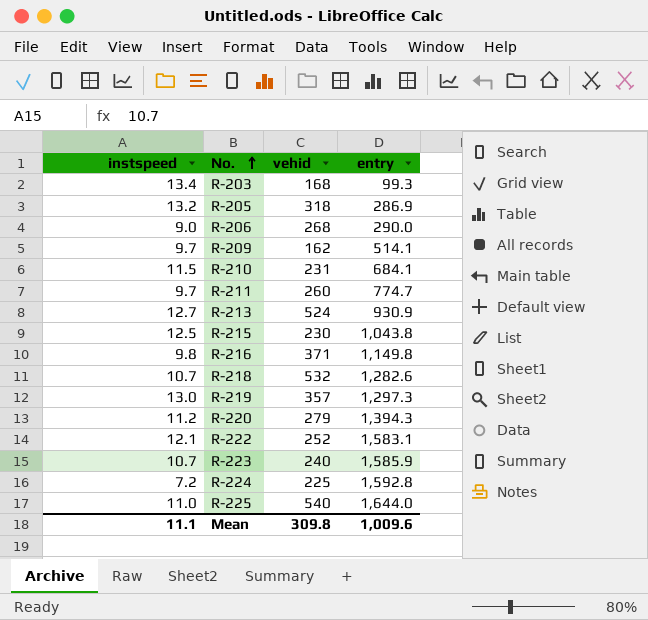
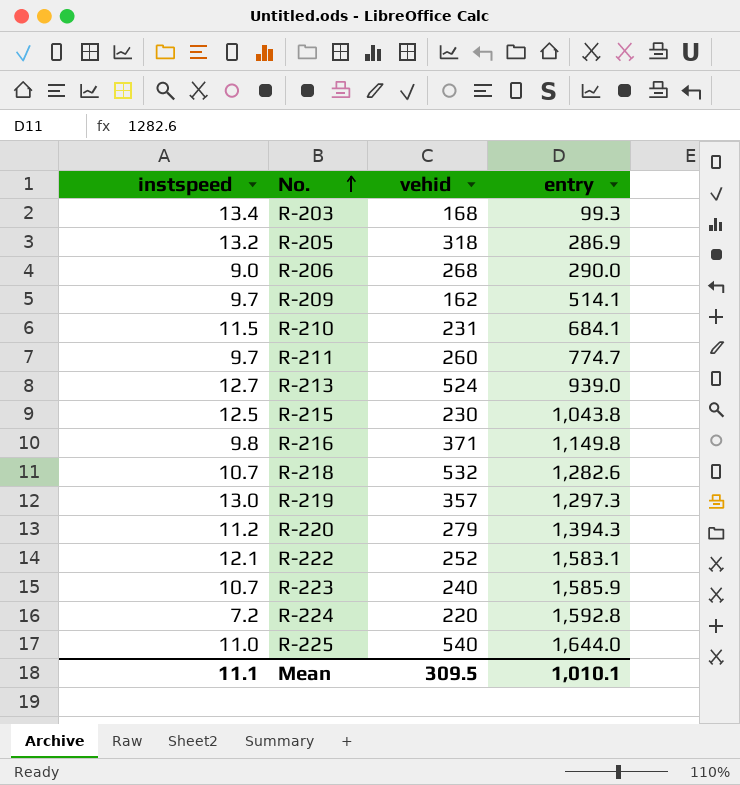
R-213 | entry: 930.9 -> 939.0
R-224 | vehid: 225 -> 220
Mean | vehid: 309.8 -> 309.5
Mean | entry: 1,009.6 -> 1,010.1

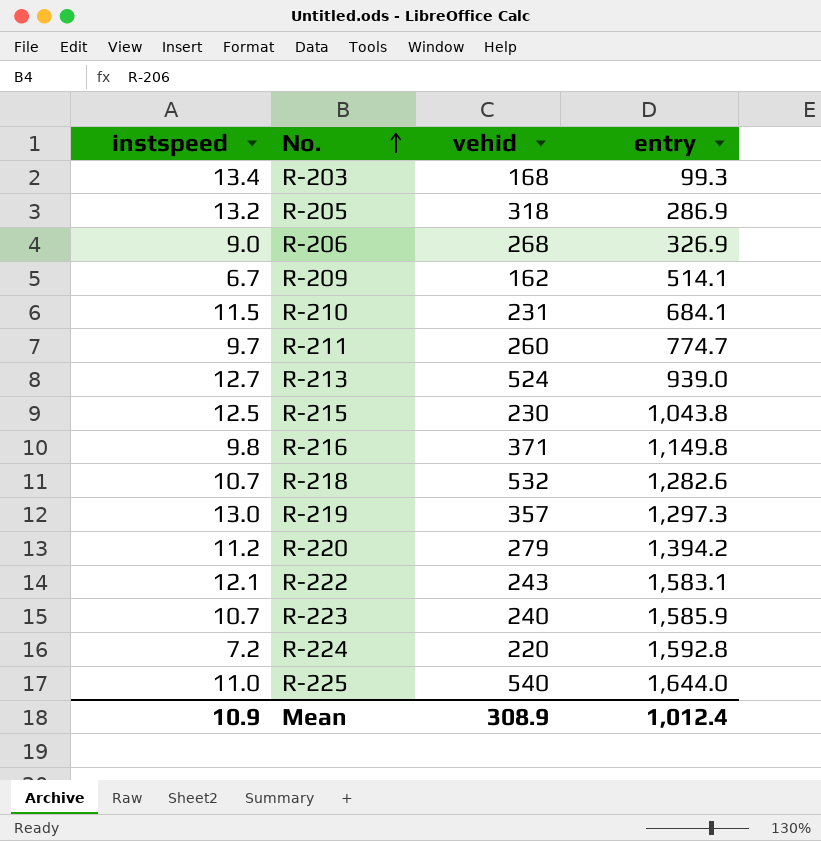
R-206 | entry: 290.0 -> 326.9
R-209 | instspeed: 9.7 -> 6.7
R-220 | entry: 1,394.3 -> 1,394.2
R-222 | vehid: 252 -> 243
Mean | instspeed: 11.1 -> 10.9
Mean | vehid: 309.5 -> 308.9
Mean | entry: 1,010.1 -> 1,012.4

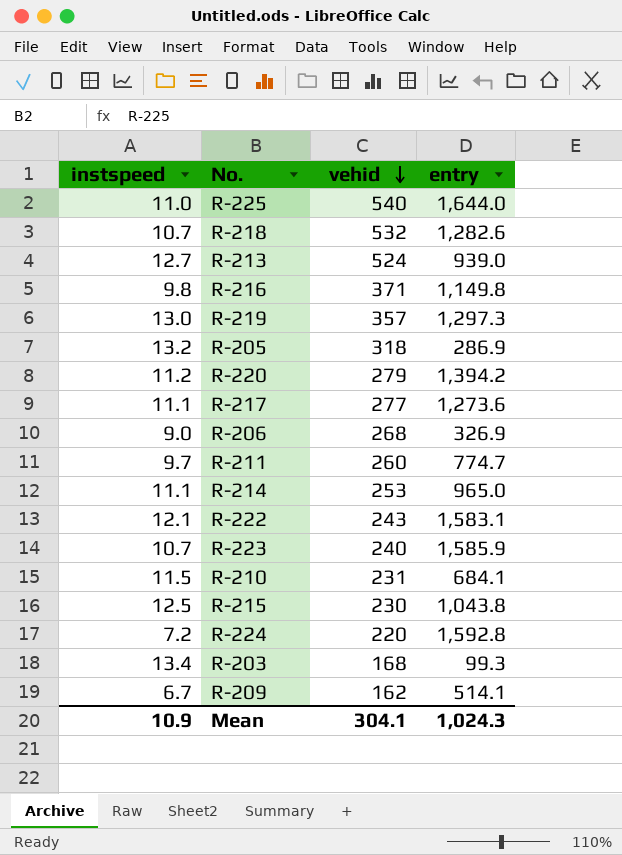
row order: No. ascending -> vehid descending
row R-217: none -> 11.1 | 277 | 1,273.6
row R-214: none -> 11.1 | 253 | 965.0
Mean | vehid: 308.9 -> 304.1
Mean | entry: 1,012.4 -> 1,024.3

